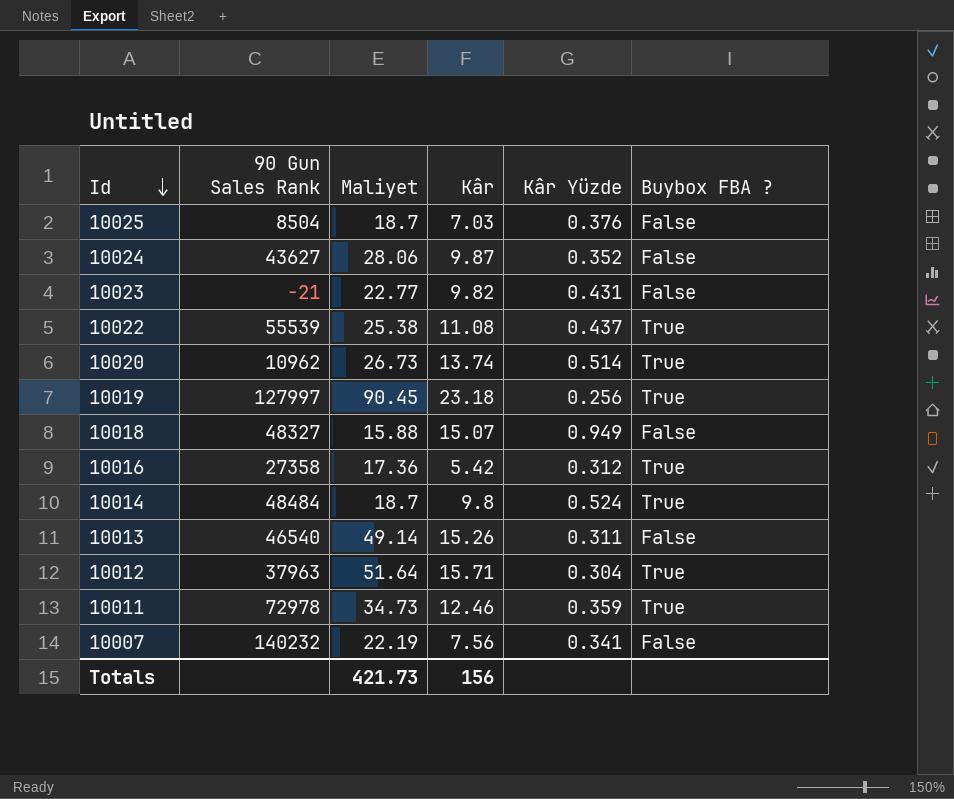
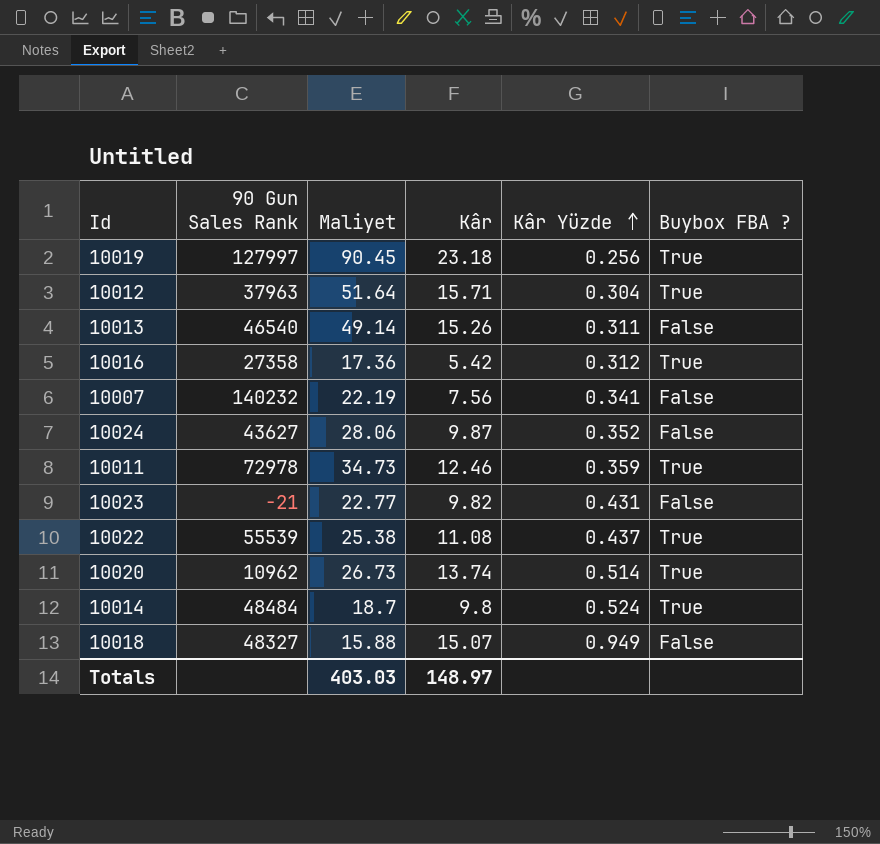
row order: Id descending -> Kâr Yüzde ascending
row 10025: 8504 | 18.7 | 7.03 | 0.376 | False -> none
Totals | Maliyet: 421.73 -> 403.03
Totals | Kâr: 156 -> 148.97

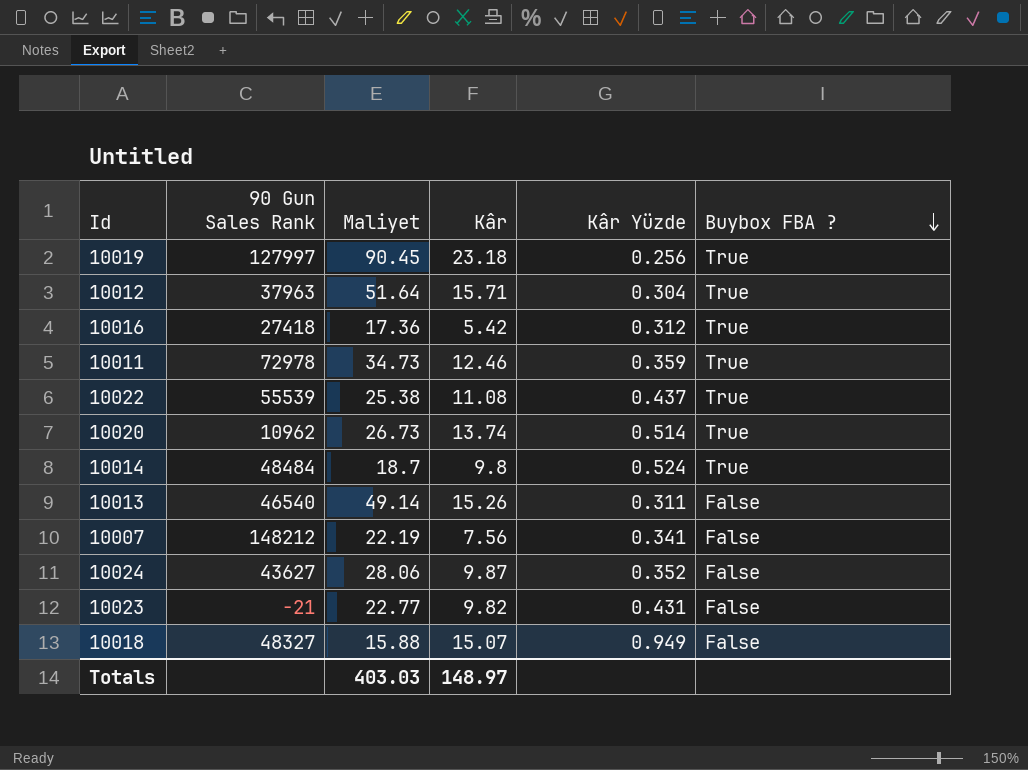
row order: Kâr Yüzde ascending -> Buybox FBA ? descending
10016 | 90 Gun Sales Rank: 27358 -> 27418
10007 | 90 Gun Sales Rank: 140232 -> 148212

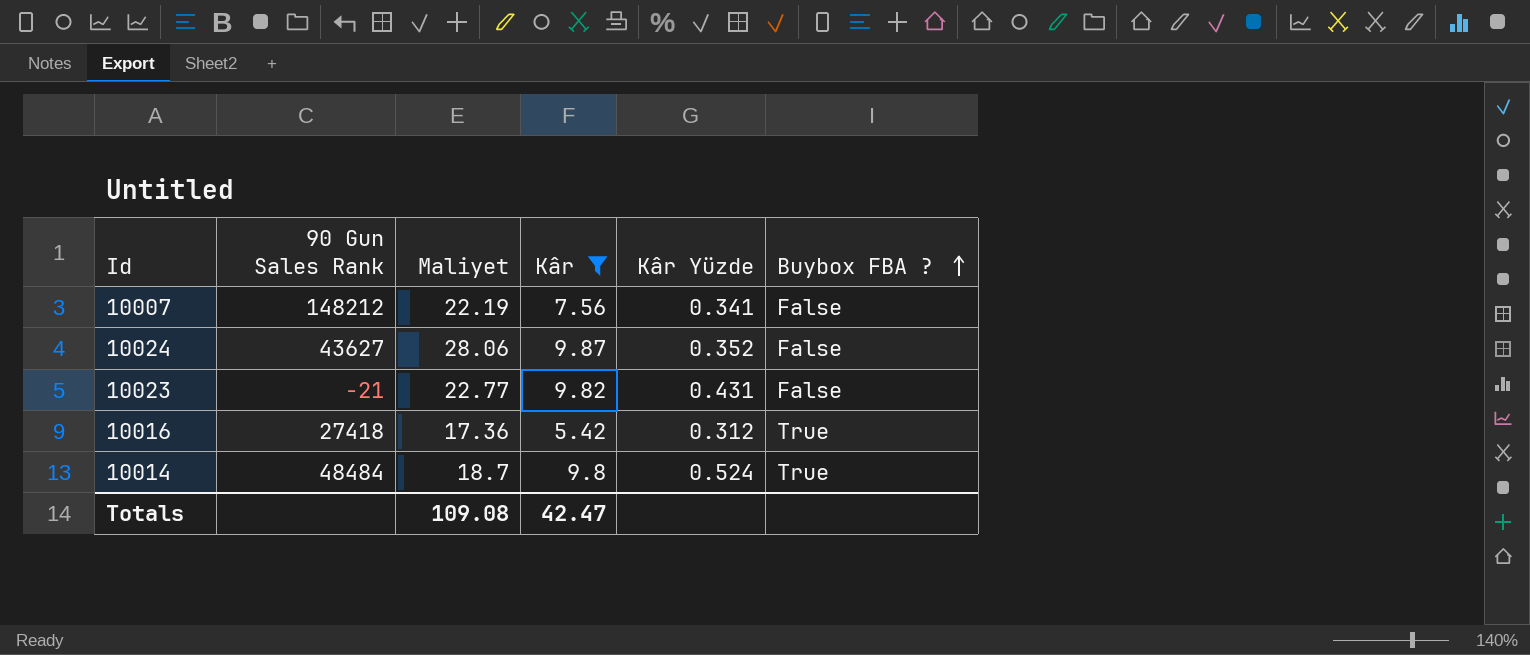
filter: none -> Kâr <= 9.87
row order: Buybox FBA ? descending -> Buybox FBA ? ascending
Totals | Maliyet: 403.03 -> 109.08
Totals | Kâr: 148.97 -> 42.47

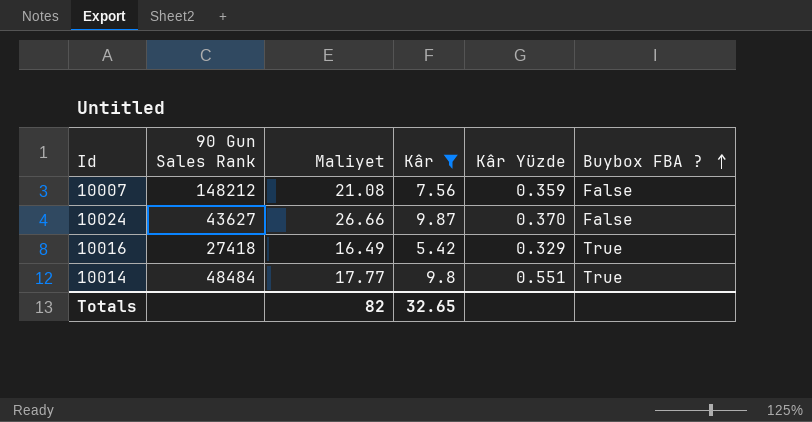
row 10023: -21 | 22.77 | 9.82 | 0.431 | False -> none
10007 | Maliyet: 22.19 -> 21.08
10007 | Kâr Yüzde: 0.341 -> 0.359
10024 | Maliyet: 28.06 -> 26.66
10024 | Kâr Yüzde: 0.352 -> 0.370
10016 | Maliyet: 17.36 -> 16.49
10016 | Kâr Yüzde: 0.312 -> 0.329
10014 | Maliyet: 18.7 -> 17.77
10014 | Kâr Yüzde: 0.524 -> 0.551
Totals | Maliyet: 109.08 -> 82
Totals | Kâr: 42.47 -> 32.65

